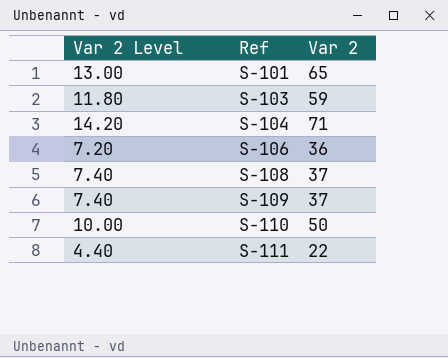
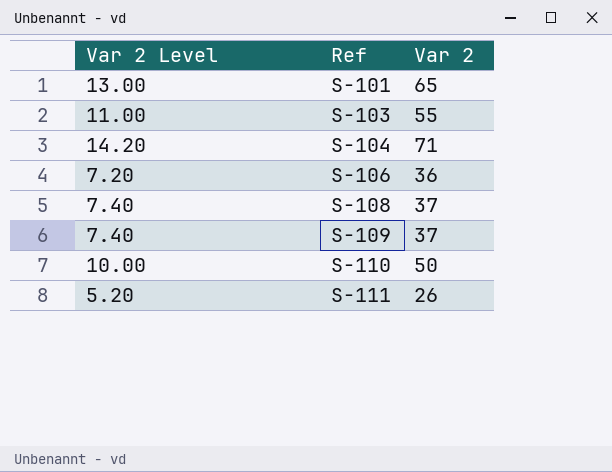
S-103 | Var 2 Level: 11.80 -> 11.00
S-103 | Var 2: 59 -> 55
S-111 | Var 2 Level: 4.40 -> 5.20
S-111 | Var 2: 22 -> 26

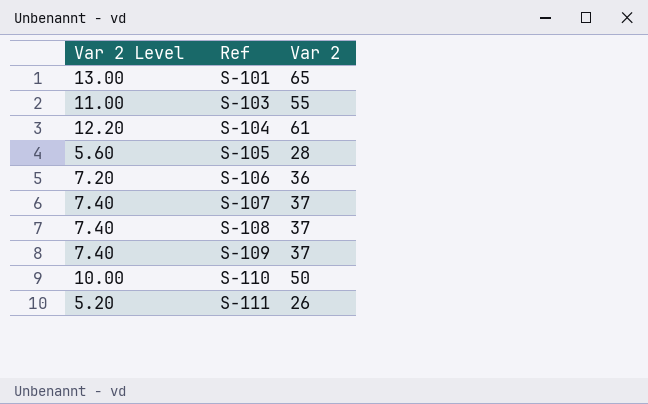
S-104 | Var 2 Level: 14.20 -> 12.20
S-104 | Var 2: 71 -> 61
row S-105: none -> 5.60 | 28
row S-107: none -> 7.40 | 37

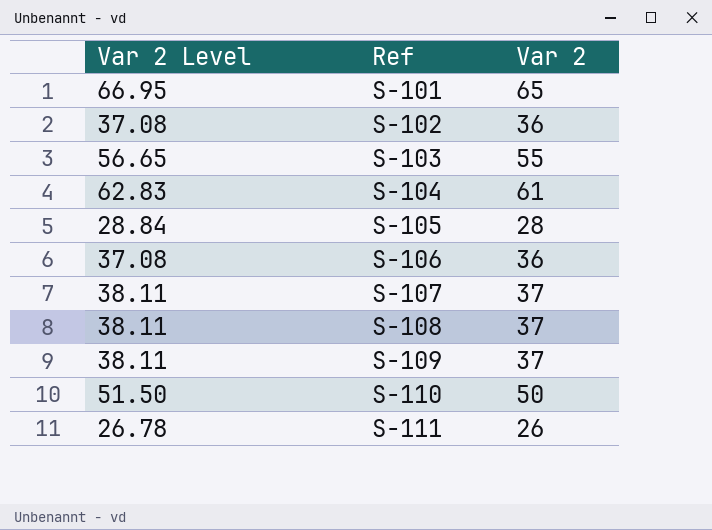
column Var 2 Level | formula: [Var 2] * 0.2 -> [Var 2] * 1.03
row S-102: none -> 37.08 | 36

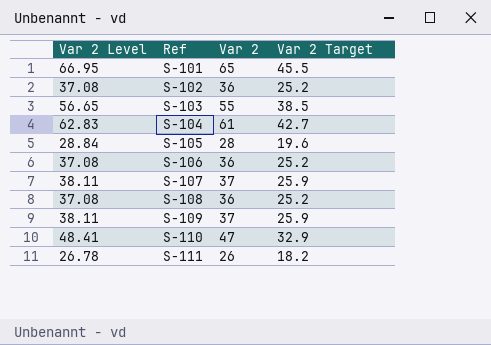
column Var 2 Target | formula: none -> [Var 2] * 0.7
S-108 | Var 2 Level: 38.11 -> 37.08
S-108 | Var 2: 37 -> 36
S-110 | Var 2 Level: 51.50 -> 48.41
S-110 | Var 2: 50 -> 47

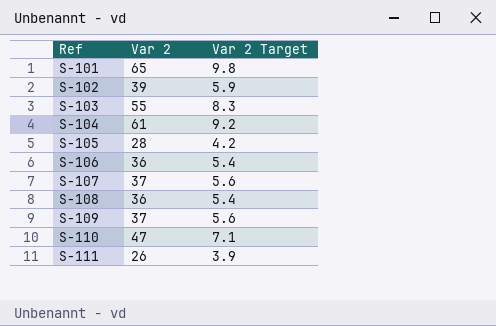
column Var 2 Level | formula: [Var 2] * 1.03 -> none
column Var 2 Target | formula: [Var 2] * 0.7 -> [Var 2] * 0.15
S-102 | Var 2: 36 -> 39

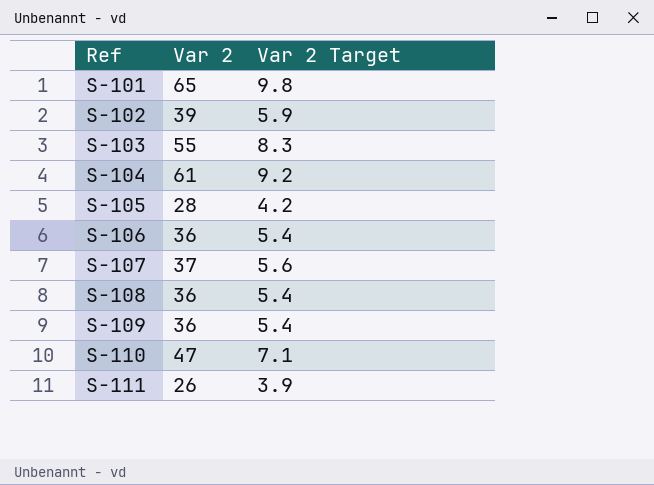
S-109 | Var 2: 37 -> 36
S-109 | Var 2 Target: 5.6 -> 5.4

